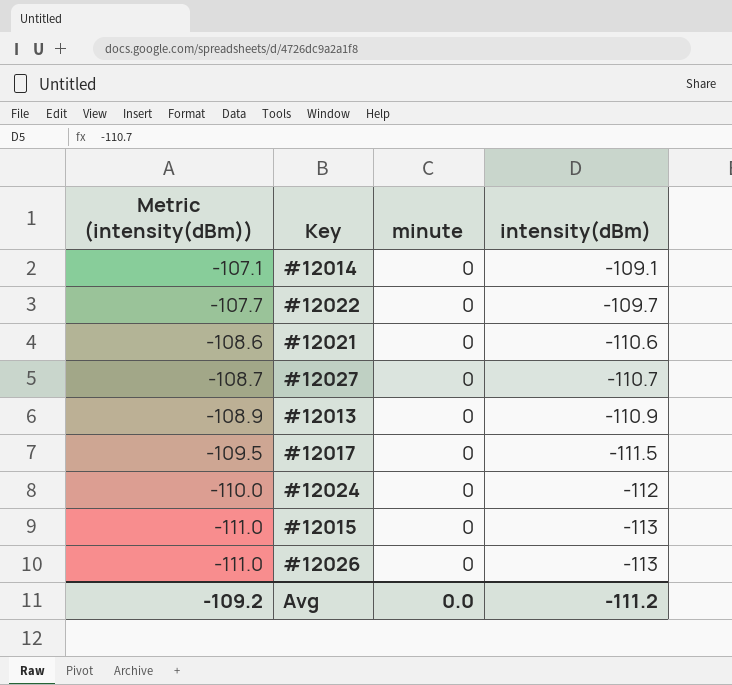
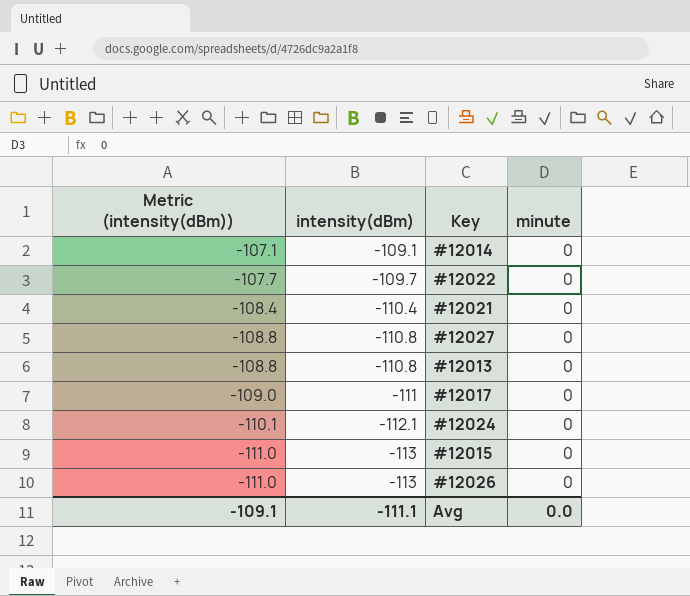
column intensity(dBm) | position: 4 -> 2
#12021 | Metric (intensity(dBm)): -108.6 -> -108.4
#12021 | intensity(dBm): -110.6 -> -110.4
#12027 | Metric (intensity(dBm)): -108.7 -> -108.8
#12027 | intensity(dBm): -110.7 -> -110.8
#12013 | Metric (intensity(dBm)): -108.9 -> -108.8
#12013 | intensity(dBm): -110.9 -> -110.8
#12017 | Metric (intensity(dBm)): -109.5 -> -109.0
#12017 | intensity(dBm): -111.5 -> -111
#12024 | Metric (intensity(dBm)): -110.0 -> -110.1
#12024 | intensity(dBm): -112 -> -112.1
Avg | Metric (intensity(dBm)): -109.2 -> -109.1
Avg | intensity(dBm): -111.2 -> -111.1

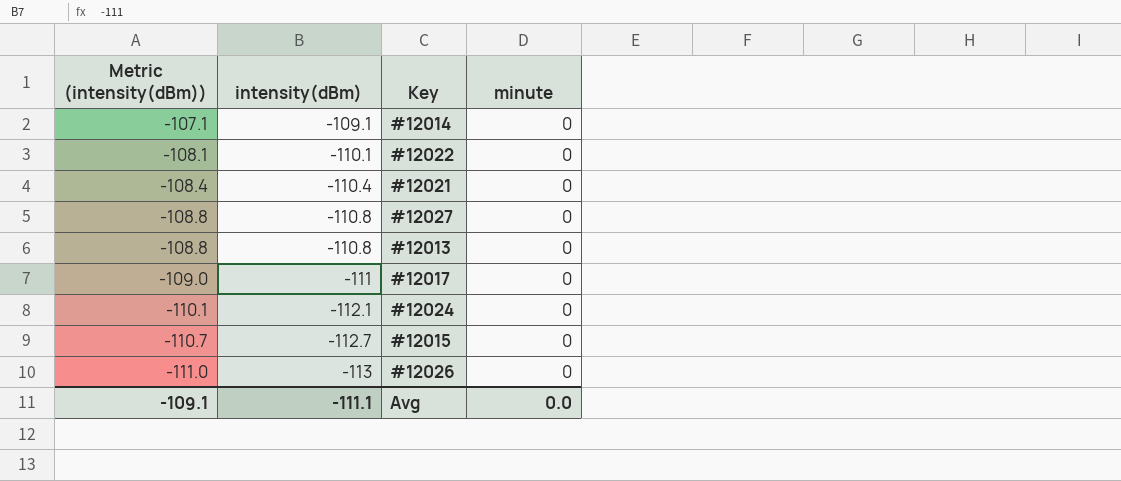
#12022 | Metric (intensity(dBm)): -107.7 -> -108.1
#12022 | intensity(dBm): -109.7 -> -110.1
#12015 | Metric (intensity(dBm)): -111.0 -> -110.7
#12015 | intensity(dBm): -113 -> -112.7

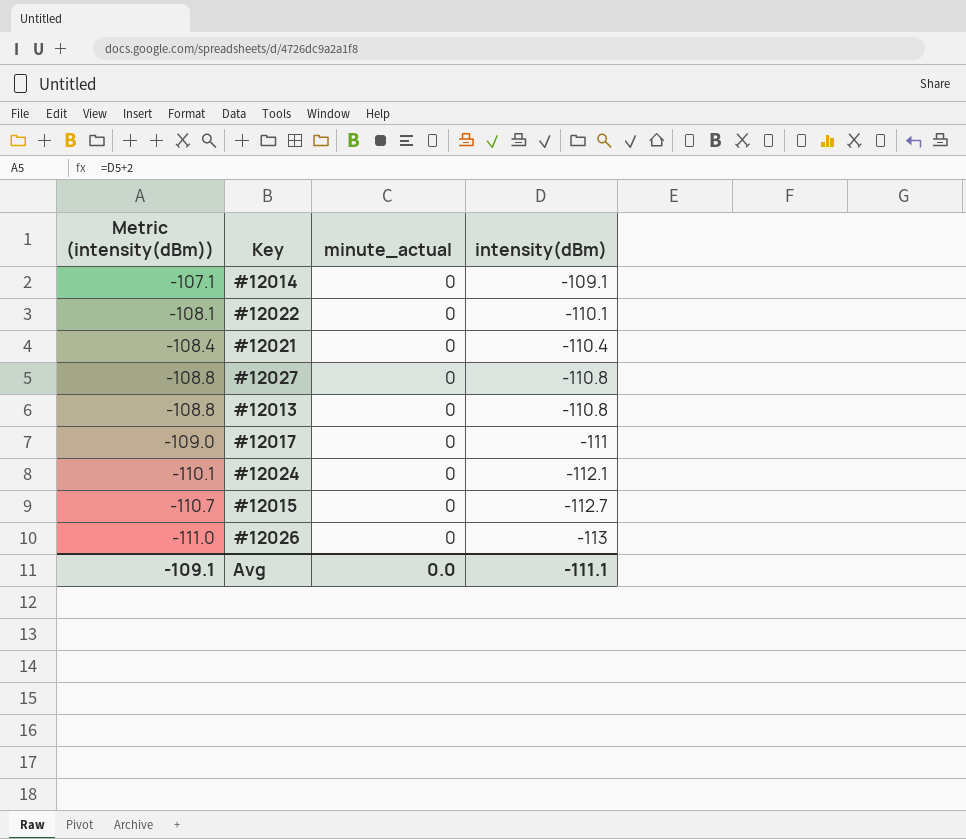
column name: minute -> minute_actual
column intensity(dBm) | position: 2 -> 4

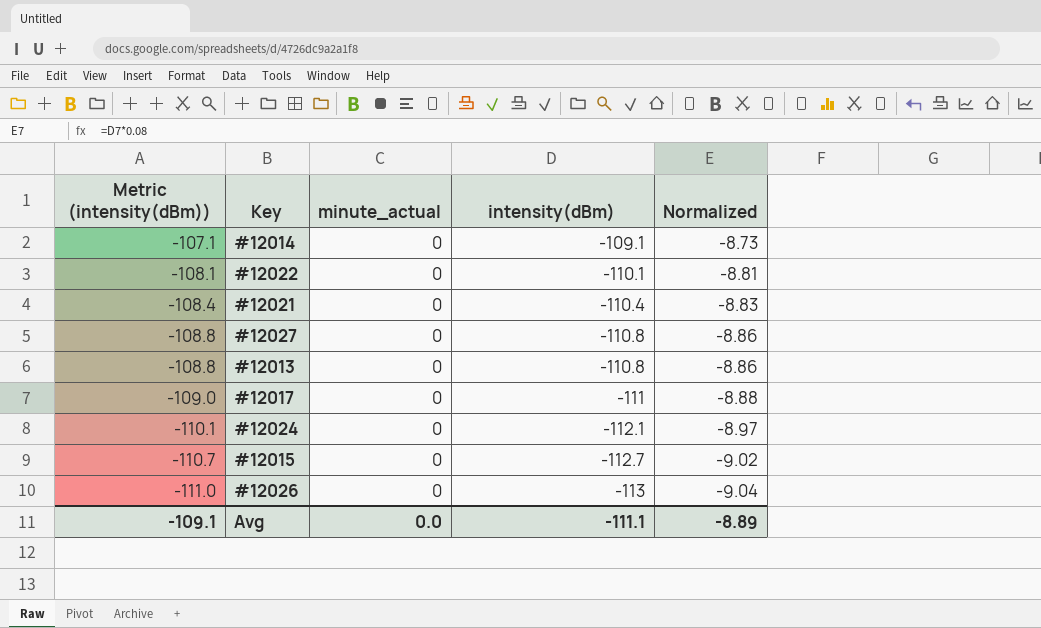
column Normalized | formula: none -> [intensity(dBm)] * 0.08

